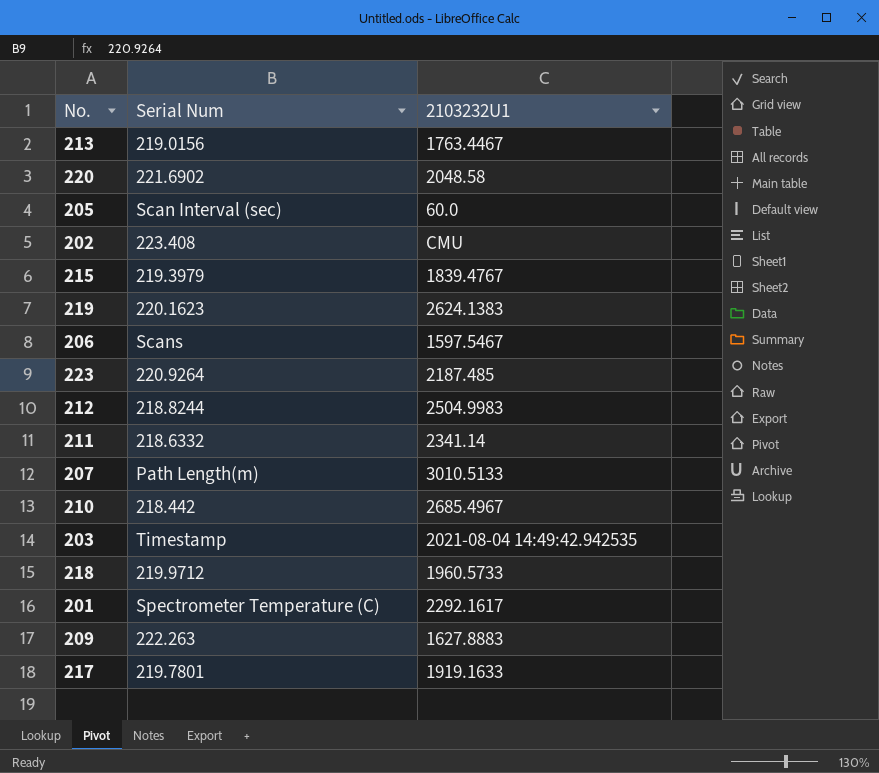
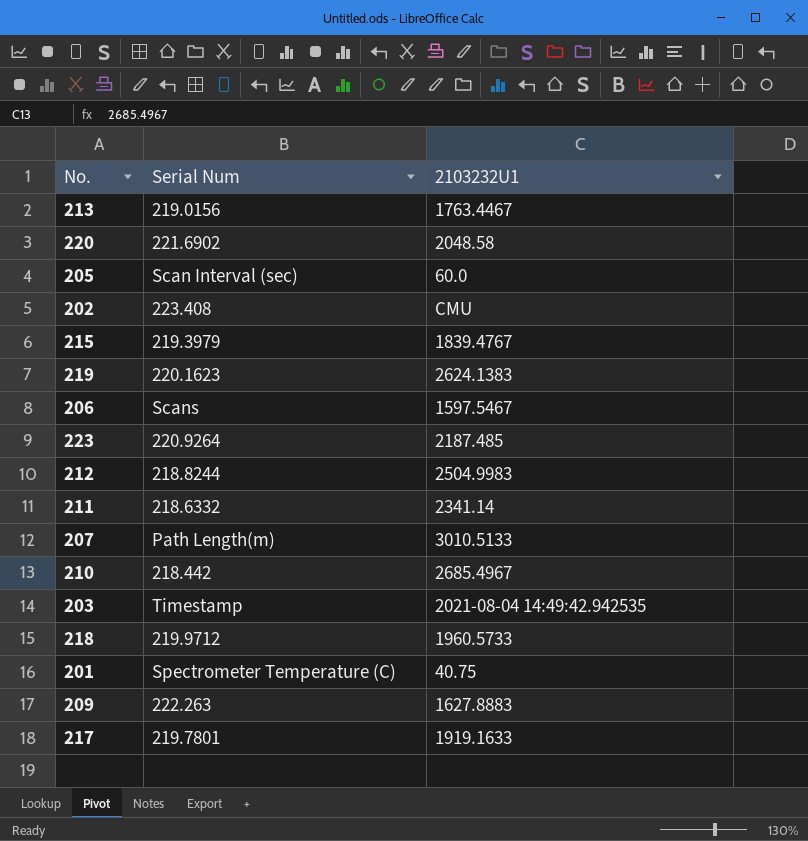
201 | 2103232U1: 2292.1617 -> 40.75

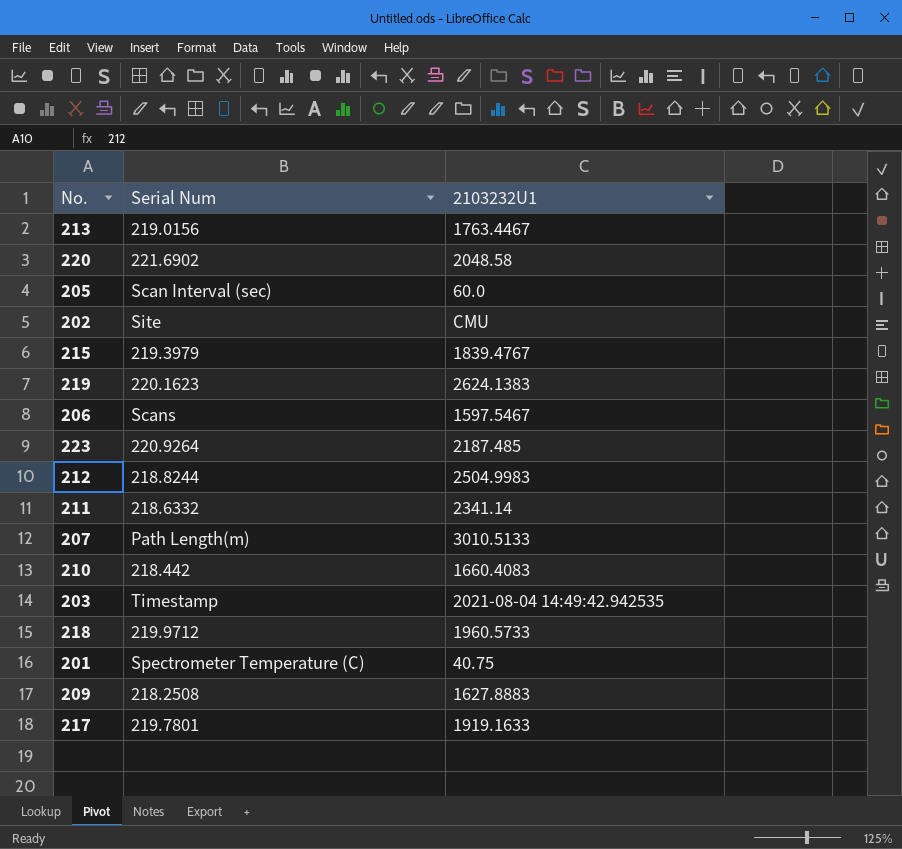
202 | Serial Num: 223.408 -> Site
210 | 2103232U1: 2685.4967 -> 1660.4083
209 | Serial Num: 222.263 -> 218.2508

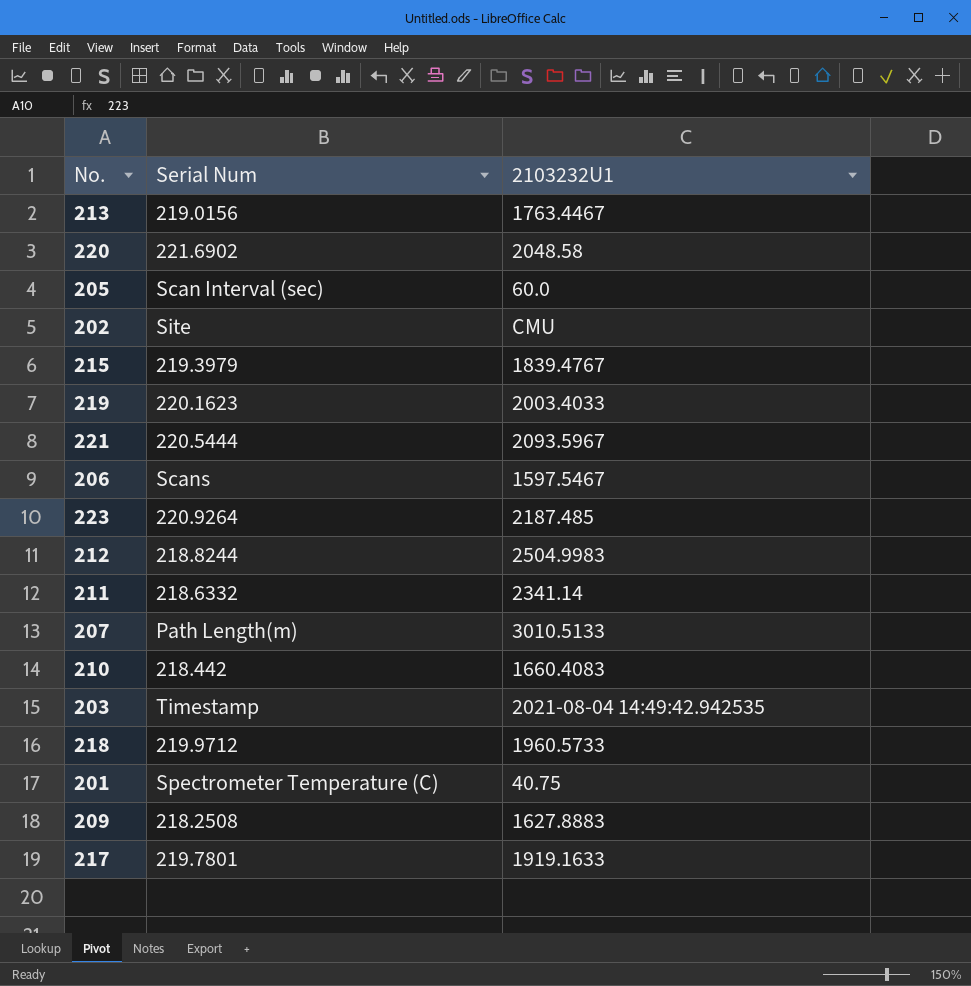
219 | 2103232U1: 2624.1383 -> 2003.4033
row 221: none -> 220.5444 | 2093.5967

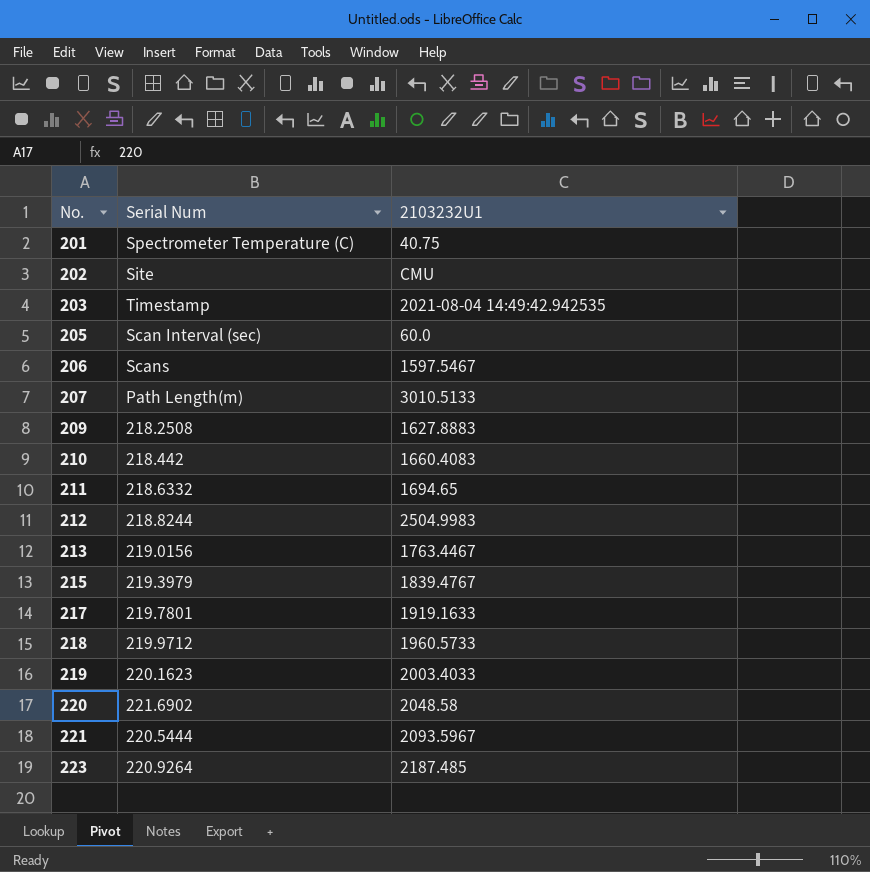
row order: none -> No. ascending
211 | 2103232U1: 2341.14 -> 1694.65

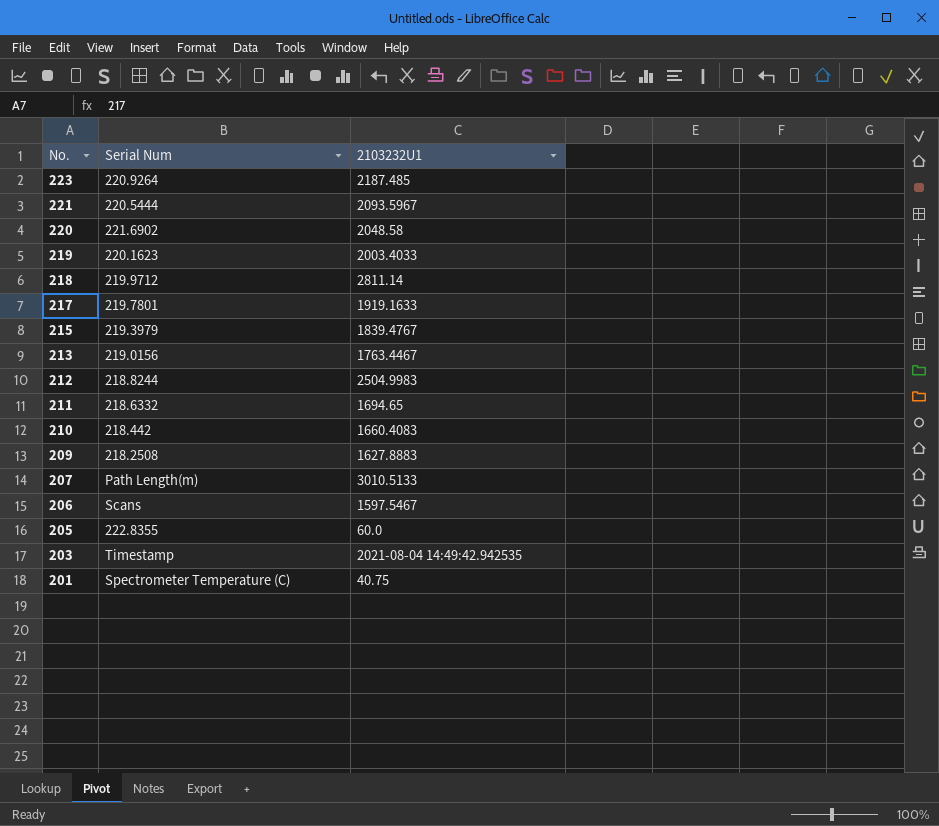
row order: No. ascending -> No. descending
row 202: Site | CMU -> none
218 | 2103232U1: 1960.5733 -> 2811.14
205 | Serial Num: Scan Interval (sec) -> 222.8355

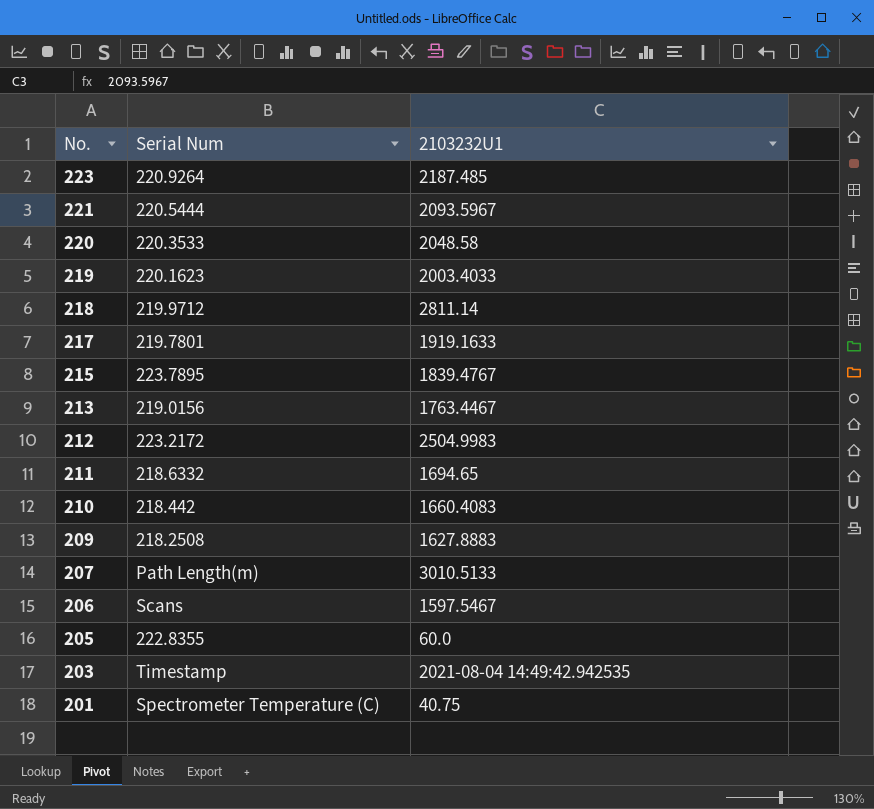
220 | Serial Num: 221.6902 -> 220.3533
215 | Serial Num: 219.3979 -> 223.7895
212 | Serial Num: 218.8244 -> 223.2172

